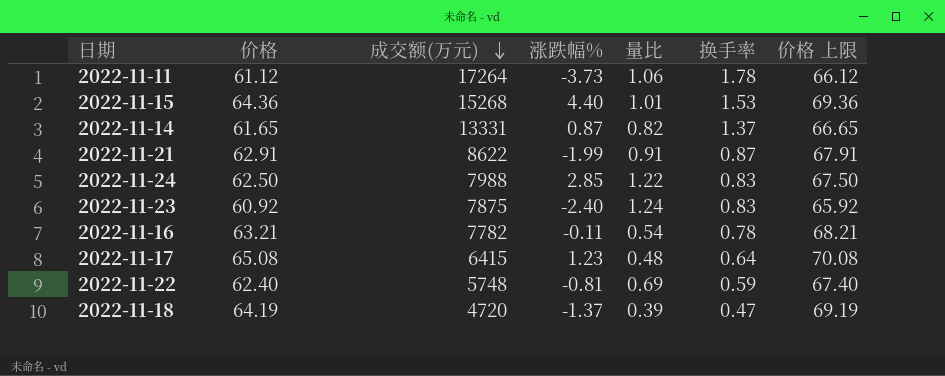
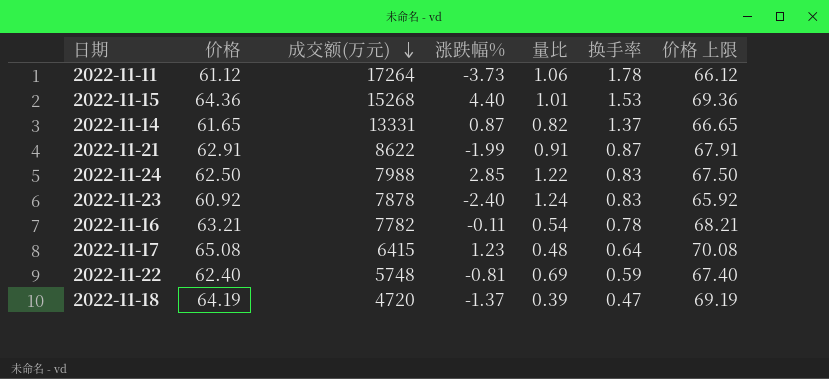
2022-11-23 | 成交额(万元): 7875 -> 7878

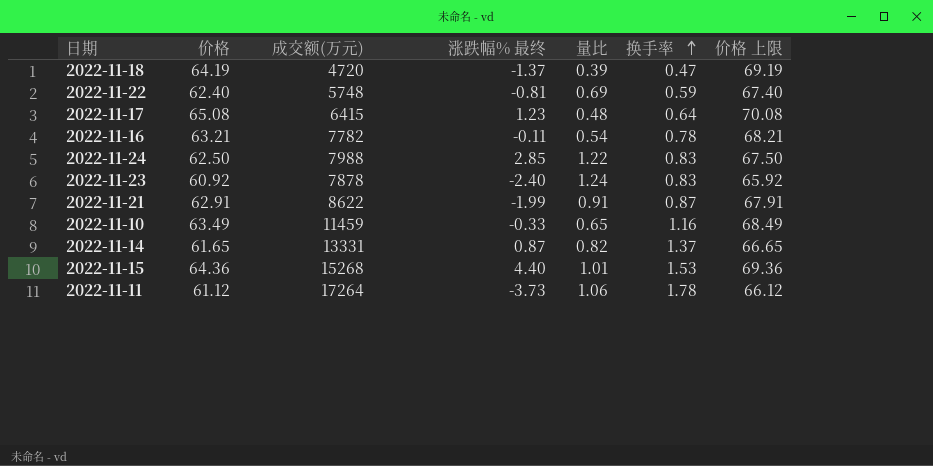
row order: 成交额(万元) descending -> 换手率 ascending
column name: 涨跌幅% -> 涨跌幅% 最终
row 2022-11-10: none -> 63.49 | 11459 | -0.33 | 0.65 | 1.16 | 68.49

